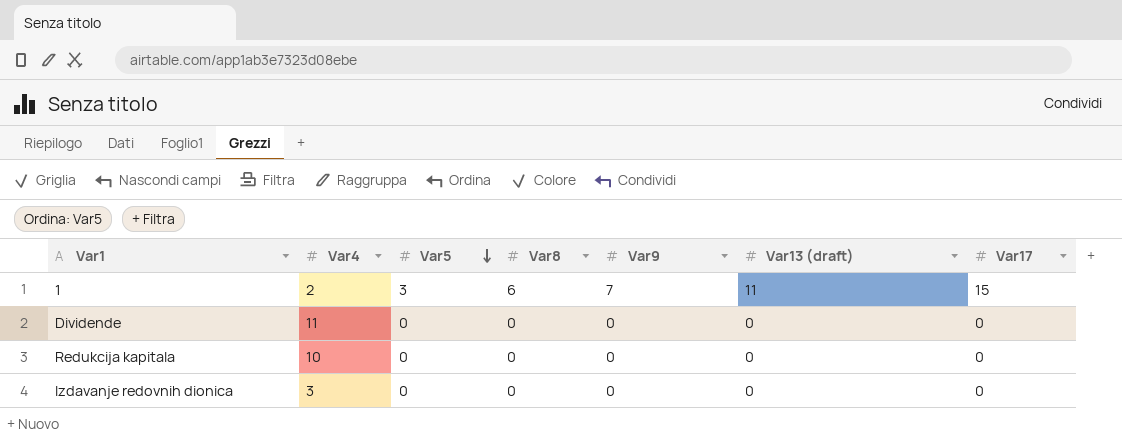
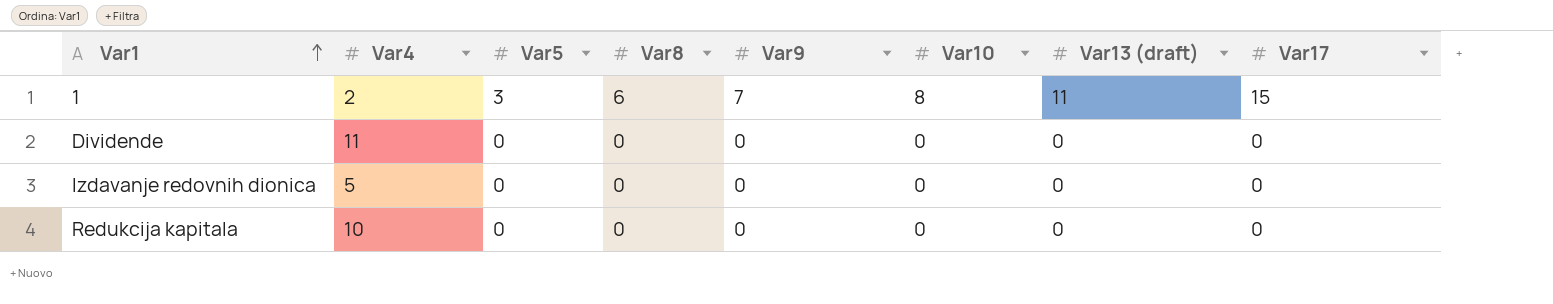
row order: Var5 descending -> Var1 ascending
column Var10 | position: none -> 6
Izdavanje redovnih dionica | Var4: 3 -> 5

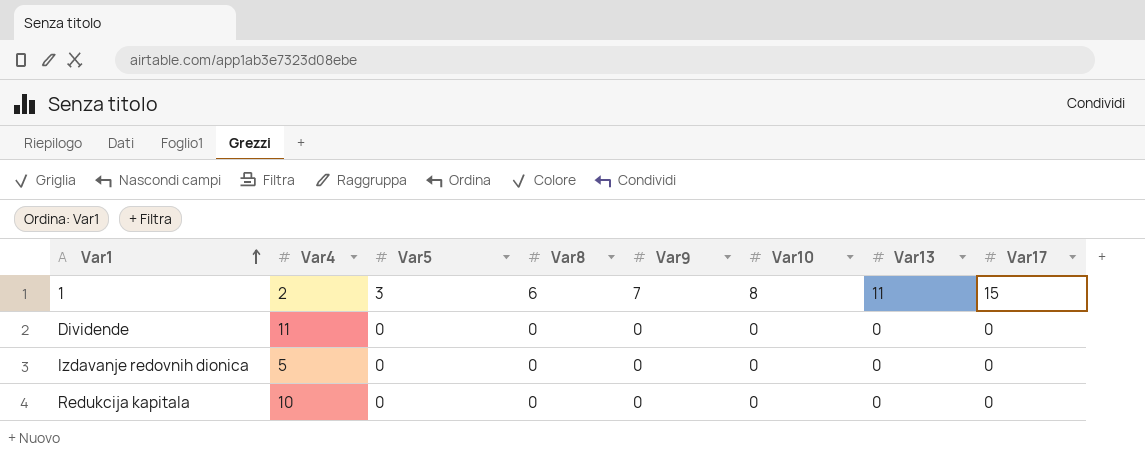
column name: Var13 (draft) -> Var13

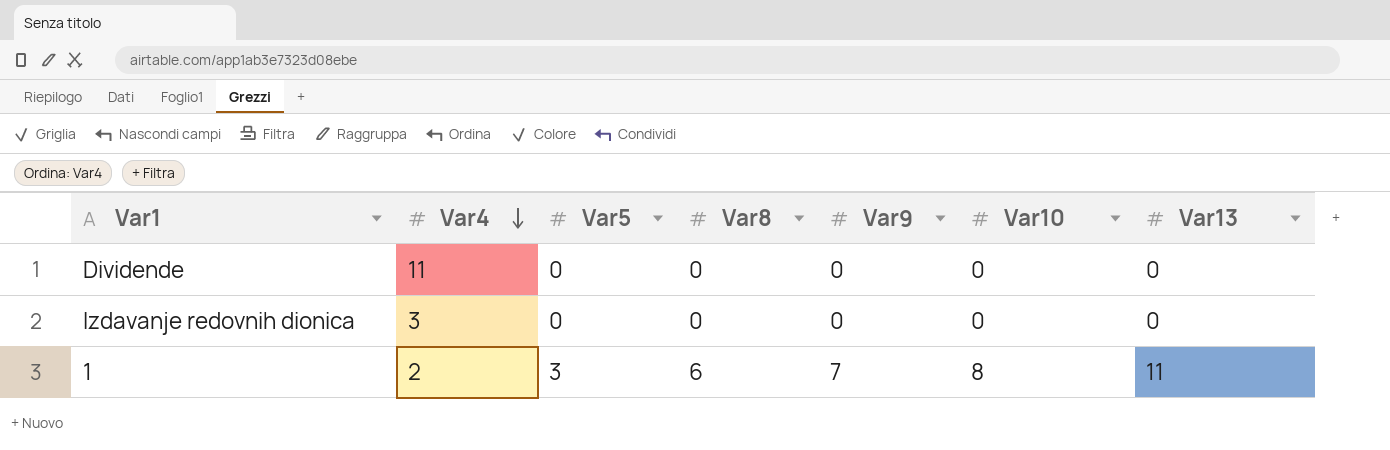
row order: Var1 ascending -> Var4 descending
column Var17 | position: 8 -> none
row Redukcija kapitala: 10 | 0 | 0 | 0 | 0 | 0 | 0 -> none
Izdavanje redovnih dionica | Var4: 5 -> 3

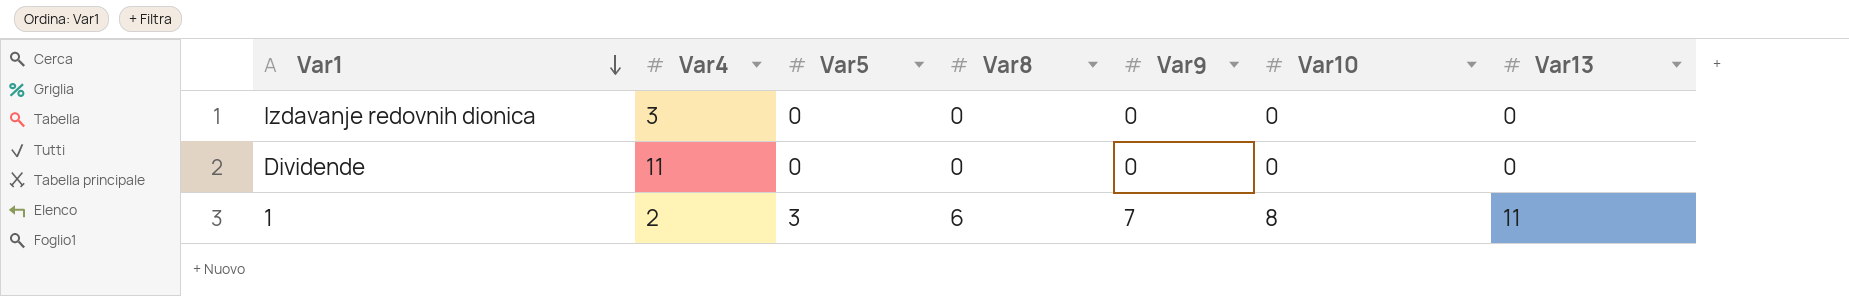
row order: Var4 descending -> Var1 descending

